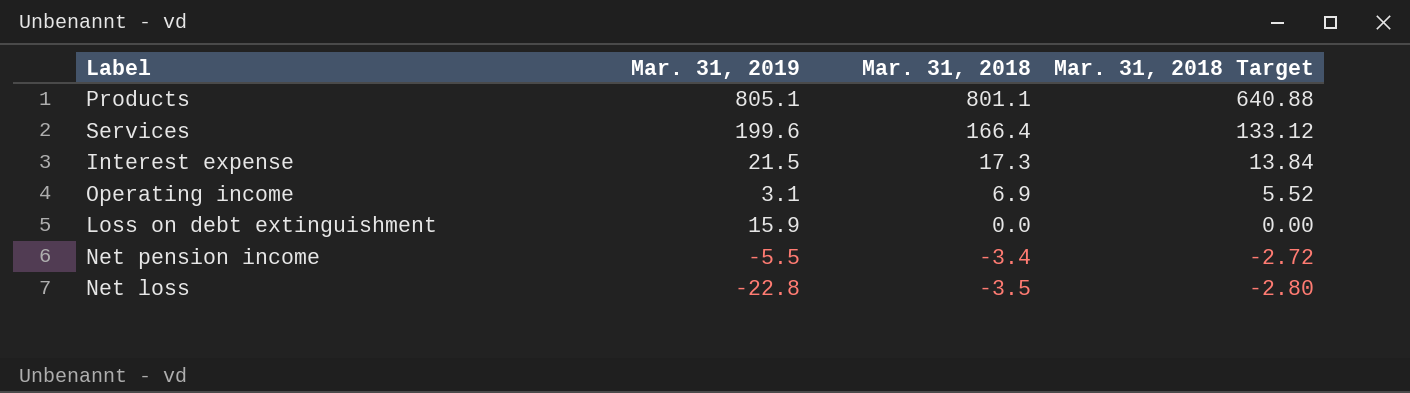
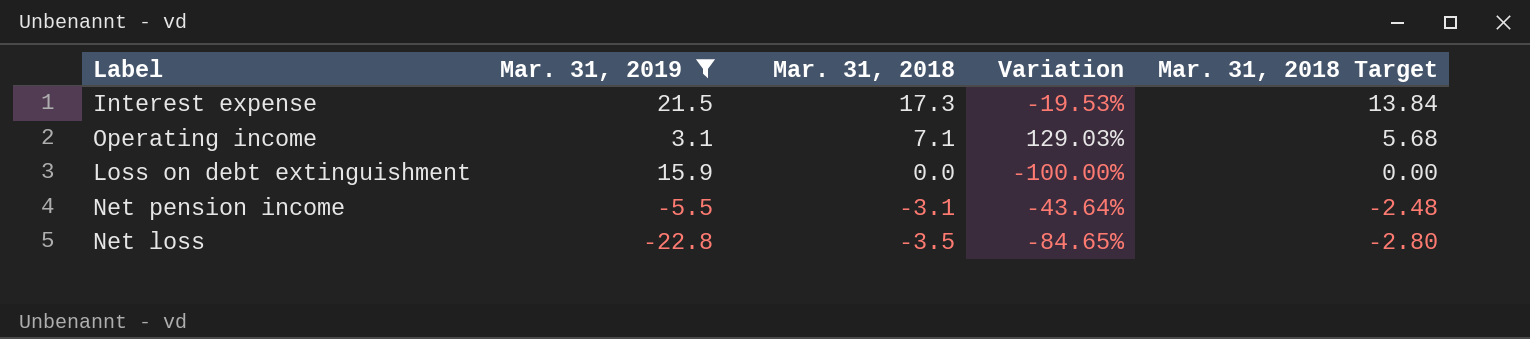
filter: none -> Mar. 31, 2019 <= 21.5
column Variation | formula: none -> ([Mar. 31, 2018] - [Mar. 31, 2019]) / [Mar. 31, 2019]
Operating income | Mar. 31, 2018: 6.9 -> 7.1
Operating income | Mar. 31, 2018 Target: 5.52 -> 5.68
Net pension income | Mar. 31, 2018: -3.4 -> -3.1
Net pension income | Mar. 31, 2018 Target: -2.72 -> -2.48

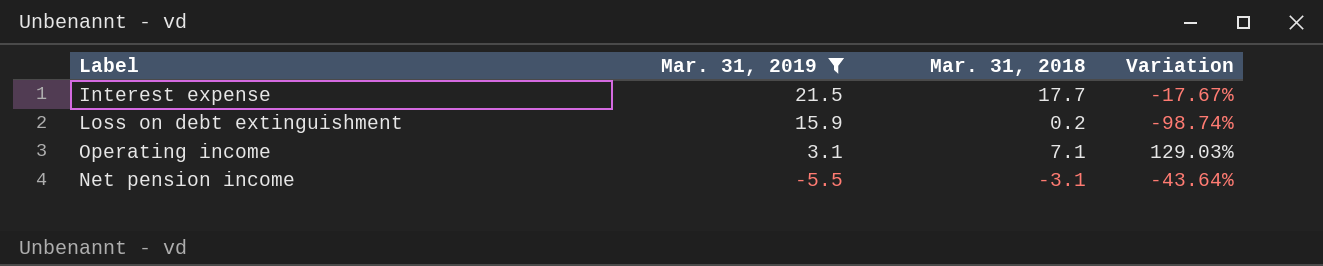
row order: Mar. 31, 2018 descending -> Mar. 31, 2019 descending
column Mar. 31, 2018 Target | formula: [Mar. 31, 2018] * 0.8 -> none
row Net loss: -22.8 | -3.5 | -84.65% | -2.80 -> none
Interest expense | Mar. 31, 2018: 17.3 -> 17.7
Interest expense | Variation: -19.53% -> -17.67%
Loss on debt extinguishment | Mar. 31, 2018: 0.0 -> 0.2
Loss on debt extinguishment | Variation: -100.00% -> -98.74%

